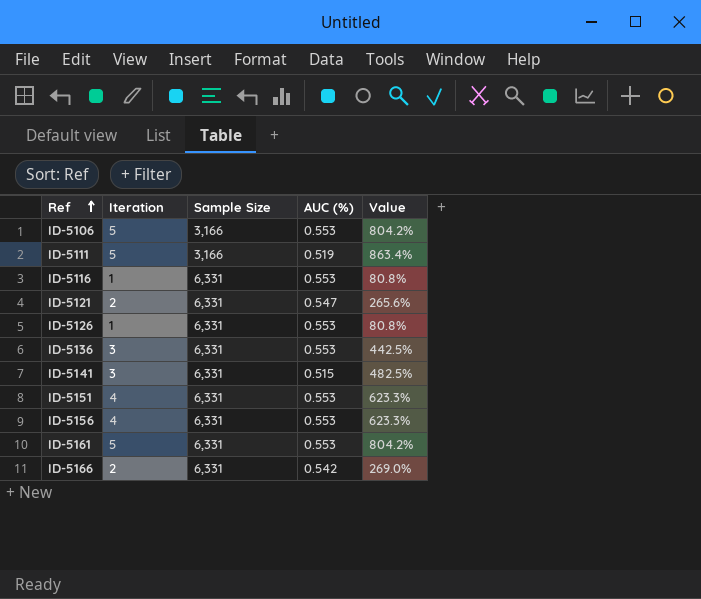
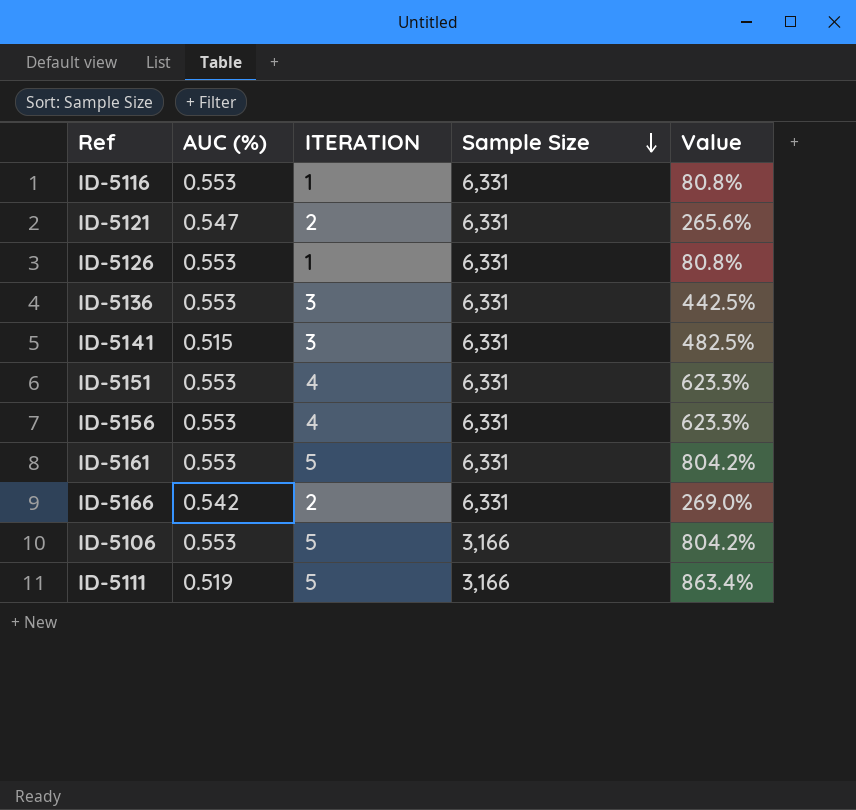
row order: Ref ascending -> Sample Size descending
column AUC (%) | position: 4 -> 2
column name: Iteration -> ITERATION

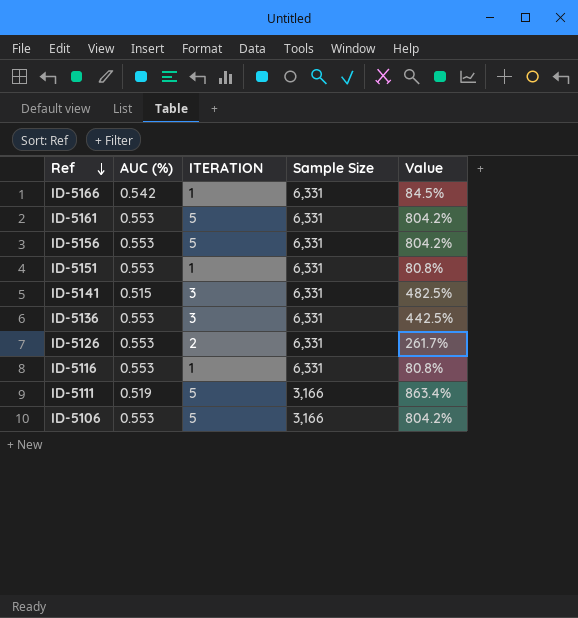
row order: Sample Size descending -> Ref descending
row ID-5121: 0.547 | 2 | 6,331 | 265.6% -> none
ID-5166 | ITERATION: 2 -> 1
ID-5166 | Value: 269.0% -> 84.5%
ID-5156 | ITERATION: 4 -> 5
ID-5156 | Value: 623.3% -> 804.2%
ID-5151 | ITERATION: 4 -> 1
ID-5151 | Value: 623.3% -> 80.8%
ID-5126 | ITERATION: 1 -> 2
ID-5126 | Value: 80.8% -> 261.7%

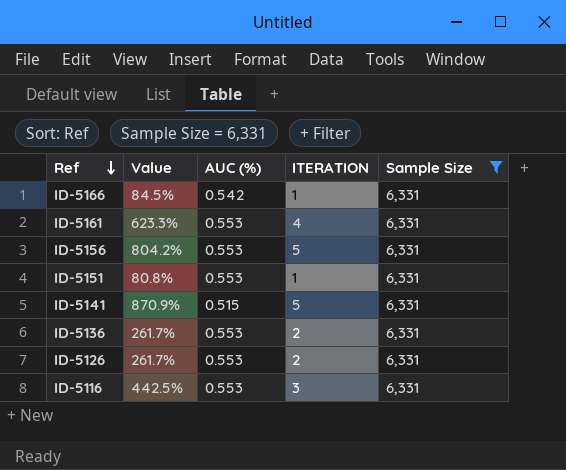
filter: none -> Sample Size = 6,331
column Value | position: 5 -> 2
ID-5161 | Value: 804.2% -> 623.3%
ID-5161 | ITERATION: 5 -> 4
ID-5141 | Value: 482.5% -> 870.9%
ID-5141 | ITERATION: 3 -> 5
ID-5136 | Value: 442.5% -> 261.7%
ID-5136 | ITERATION: 3 -> 2
ID-5116 | Value: 80.8% -> 442.5%
ID-5116 | ITERATION: 1 -> 3

